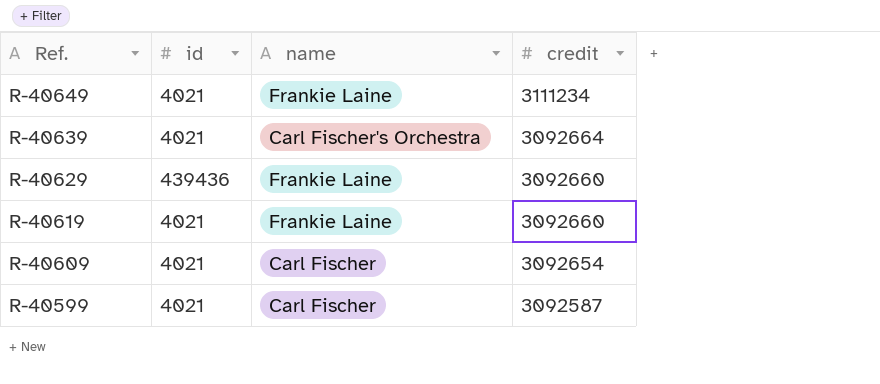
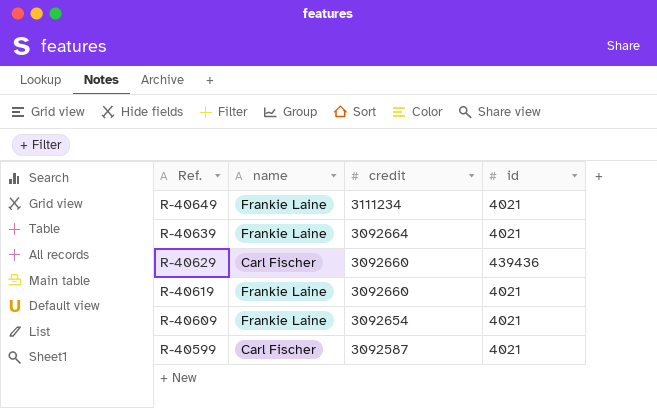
column id | position: 2 -> 4
R-40639 | name: Carl Fischer's Orchestra -> Frankie Laine
R-40629 | name: Frankie Laine -> Carl Fischer
R-40609 | name: Carl Fischer -> Frankie Laine

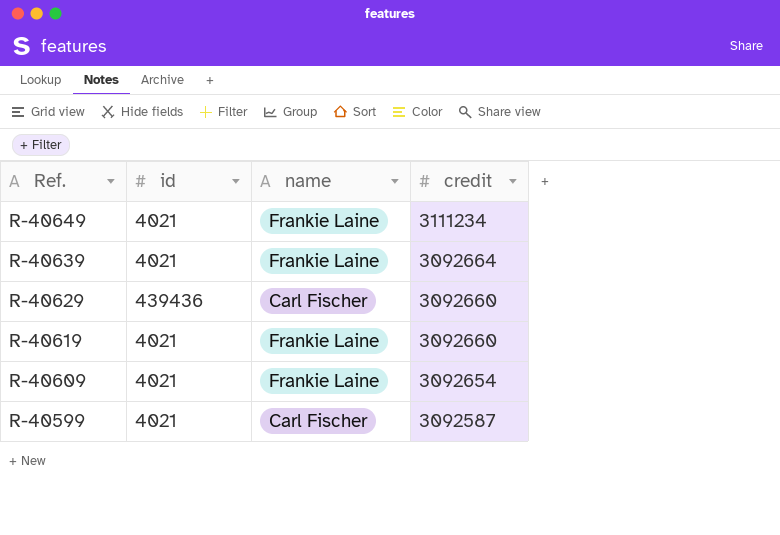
column id | position: 4 -> 2

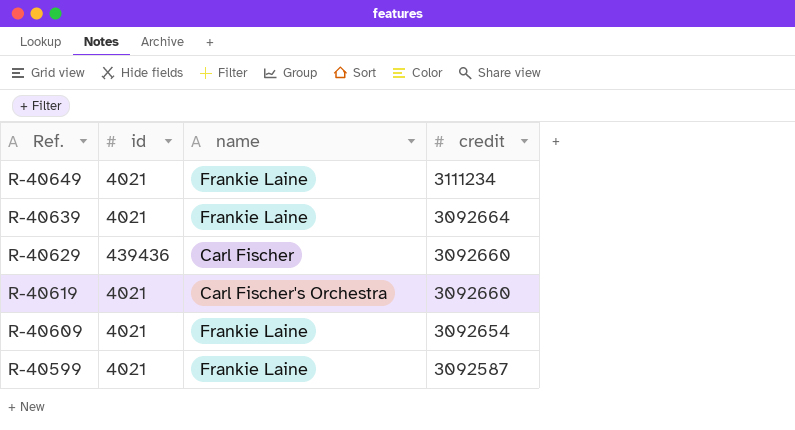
R-40619 | name: Frankie Laine -> Carl Fischer's Orchestra
R-40599 | name: Carl Fischer -> Frankie Laine

